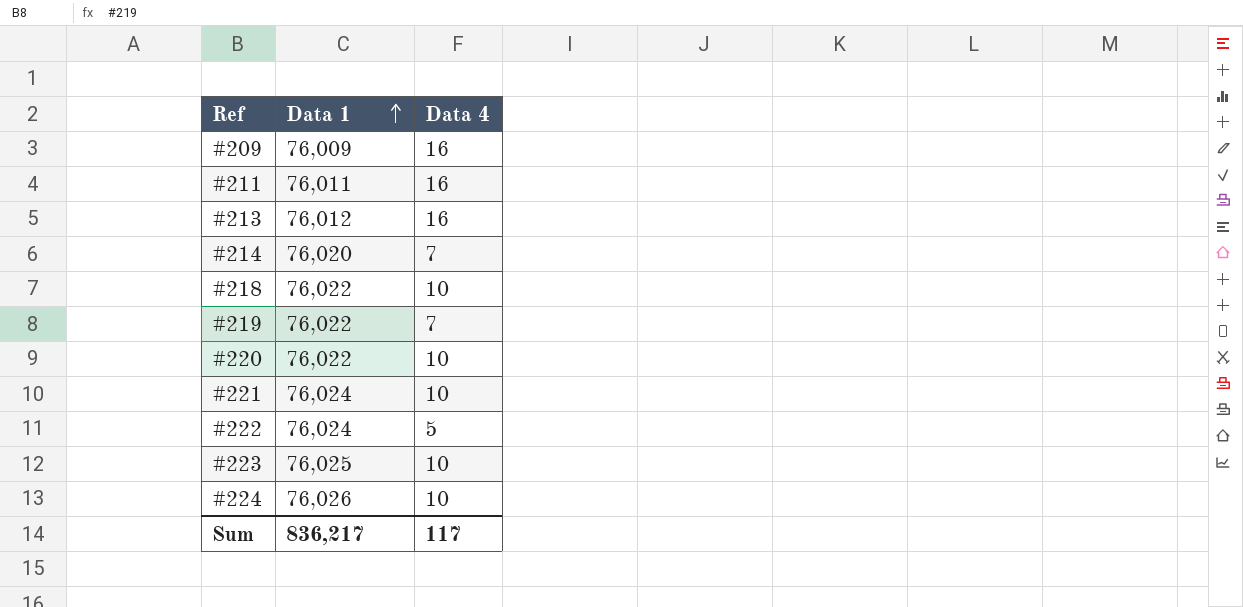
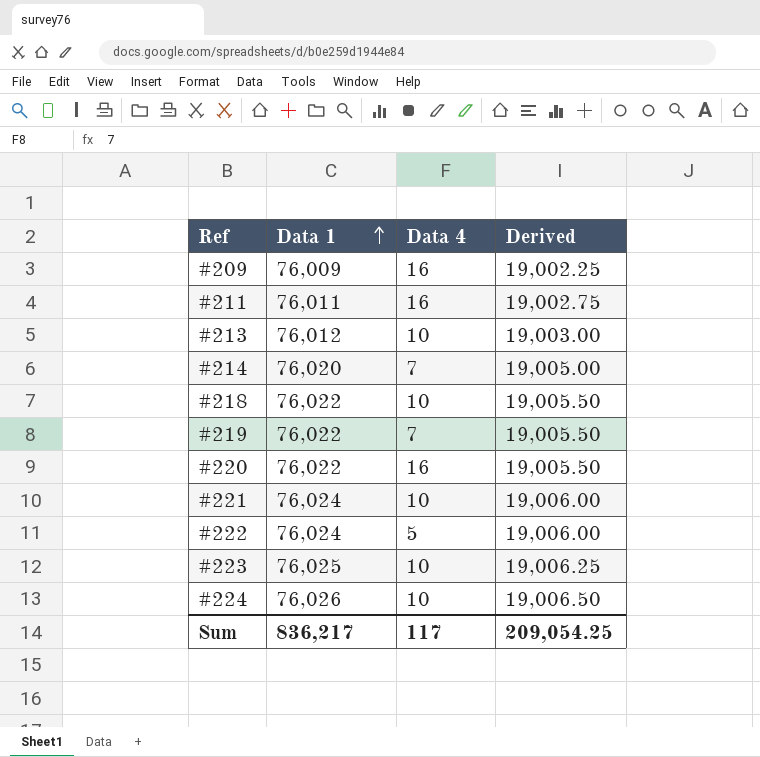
column Derived | formula: none -> [Data 1] * 0.25
#213 | Data 4: 16 -> 10
#220 | Data 4: 10 -> 16

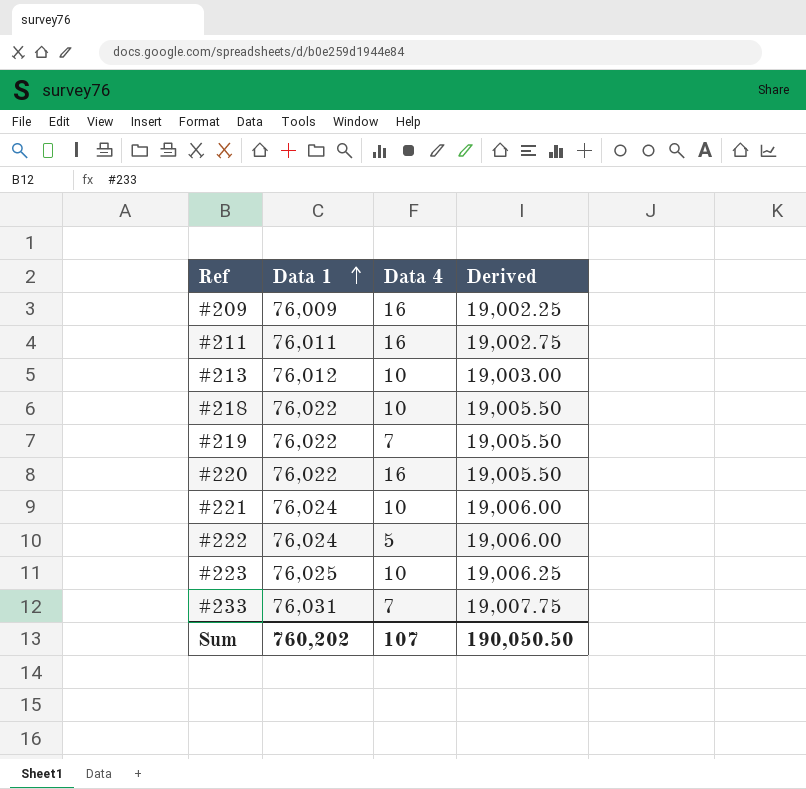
row #214: 76,020 | 7 | 19,005.00 -> none
row #224: 76,026 | 10 | 19,006.50 -> none
row #233: none -> 76,031 | 7 | 19,007.75
Sum | Data 1: 836,217 -> 760,202
Sum | Data 4: 117 -> 107
Sum | Derived: 209,054.25 -> 190,050.50

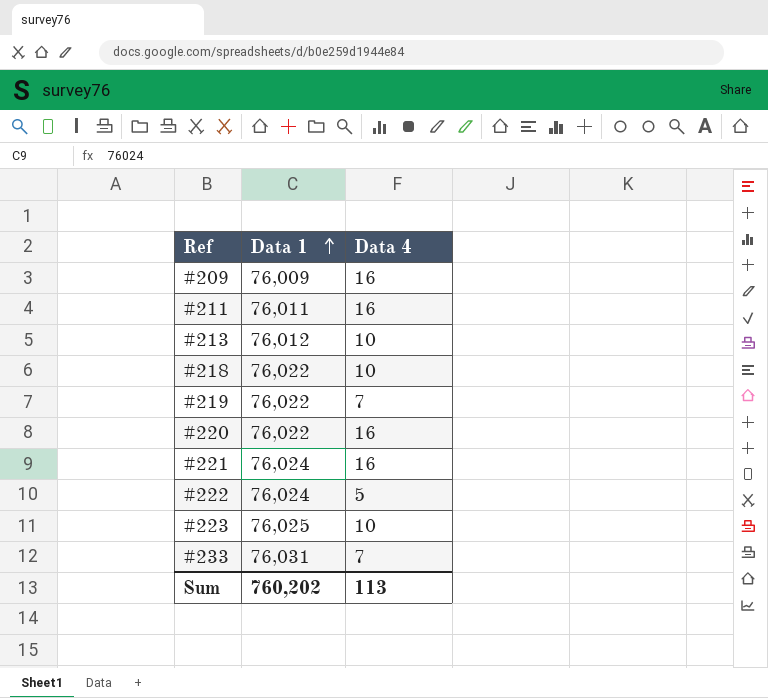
column Derived | formula: [Data 1] * 0.25 -> none
#221 | Data 4: 10 -> 16
Sum | Data 4: 107 -> 113

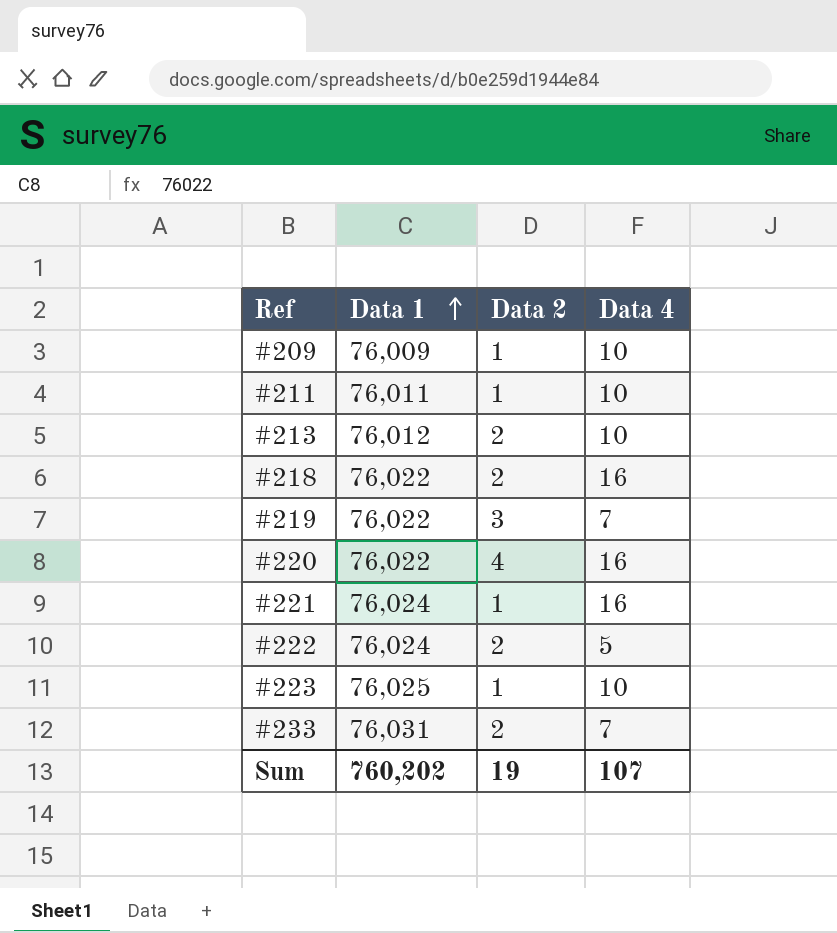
column Data 2 | position: none -> 3
#209 | Data 4: 16 -> 10
#211 | Data 4: 16 -> 10
#218 | Data 4: 10 -> 16
Sum | Data 4: 113 -> 107

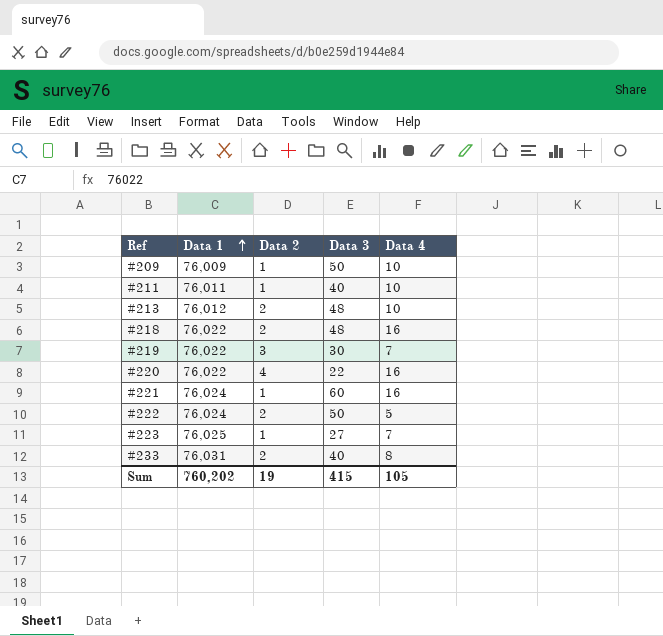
column Data 3 | position: none -> 4
#223 | Data 4: 10 -> 7
#233 | Data 4: 7 -> 8
Sum | Data 4: 107 -> 105

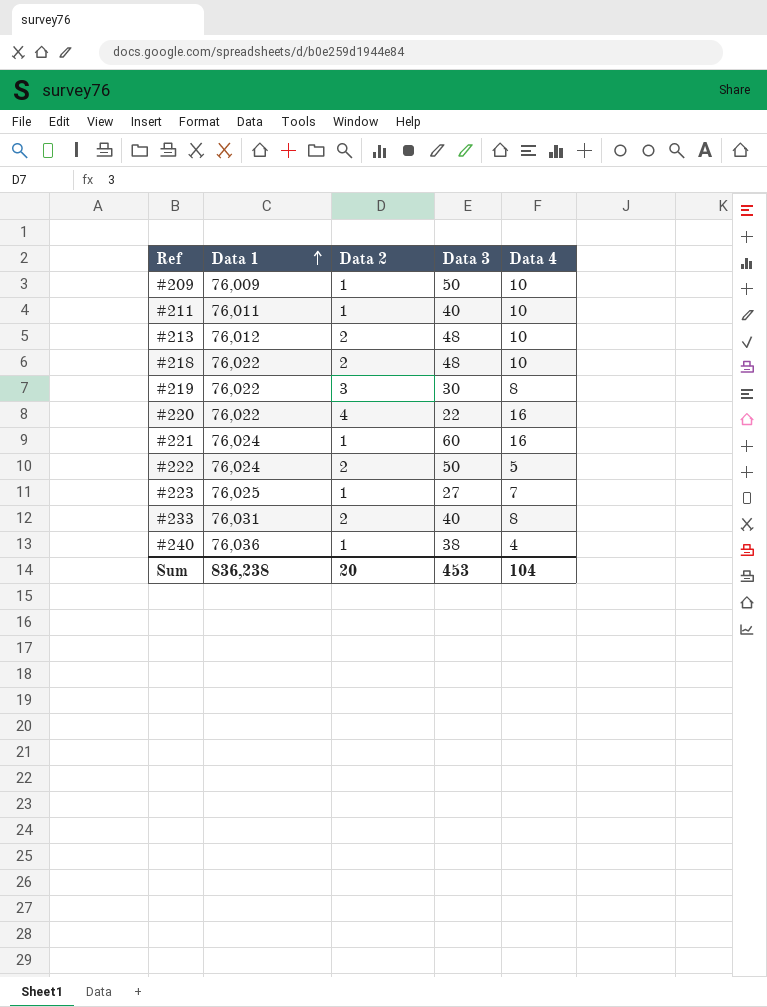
#218 | Data 4: 16 -> 10
#219 | Data 4: 7 -> 8
row #240: none -> 76,036 | 1 | 38 | 4
Sum | Data 1: 760,202 -> 836,238
Sum | Data 2: 19 -> 20
Sum | Data 3: 415 -> 453
Sum | Data 4: 105 -> 104

